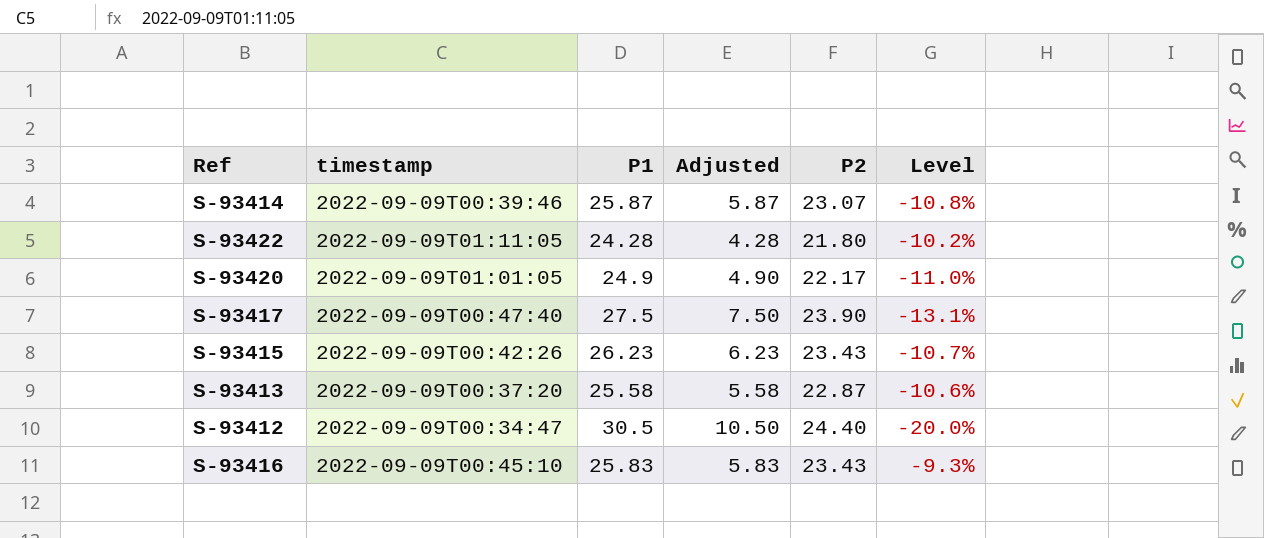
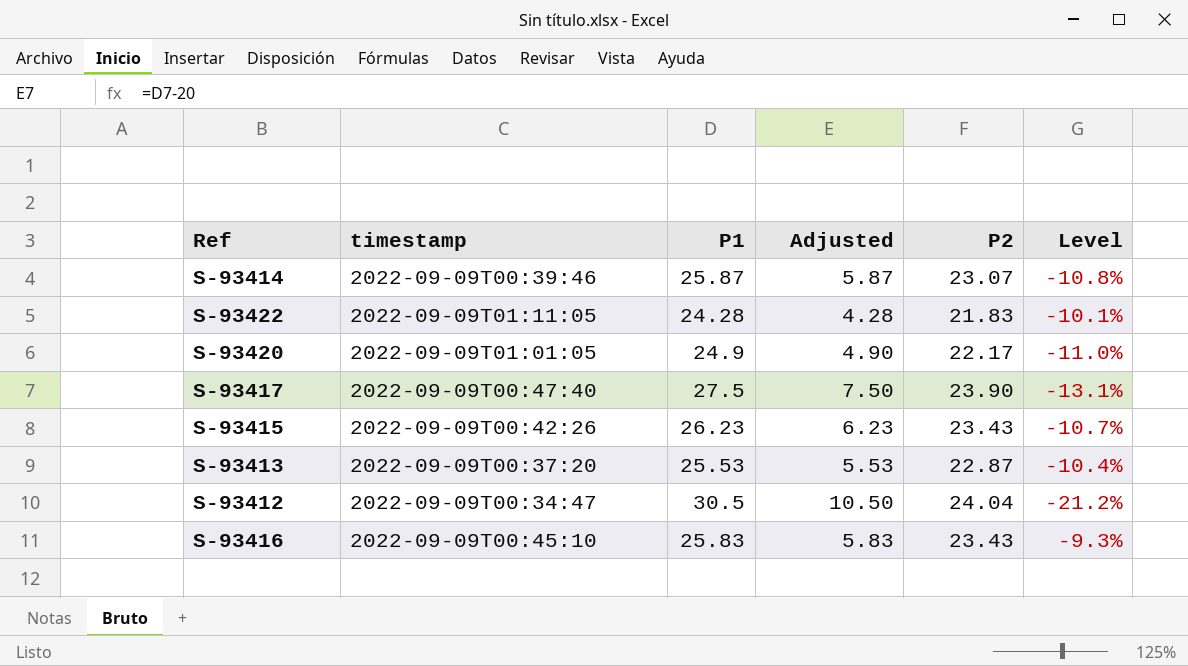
S-93422 | P2: 21.80 -> 21.83
S-93422 | Level: -10.2% -> -10.1%
S-93413 | P1: 25.58 -> 25.53
S-93413 | Adjusted: 5.58 -> 5.53
S-93413 | Level: -10.6% -> -10.4%
S-93412 | P2: 24.40 -> 24.04
S-93412 | Level: -20.0% -> -21.2%

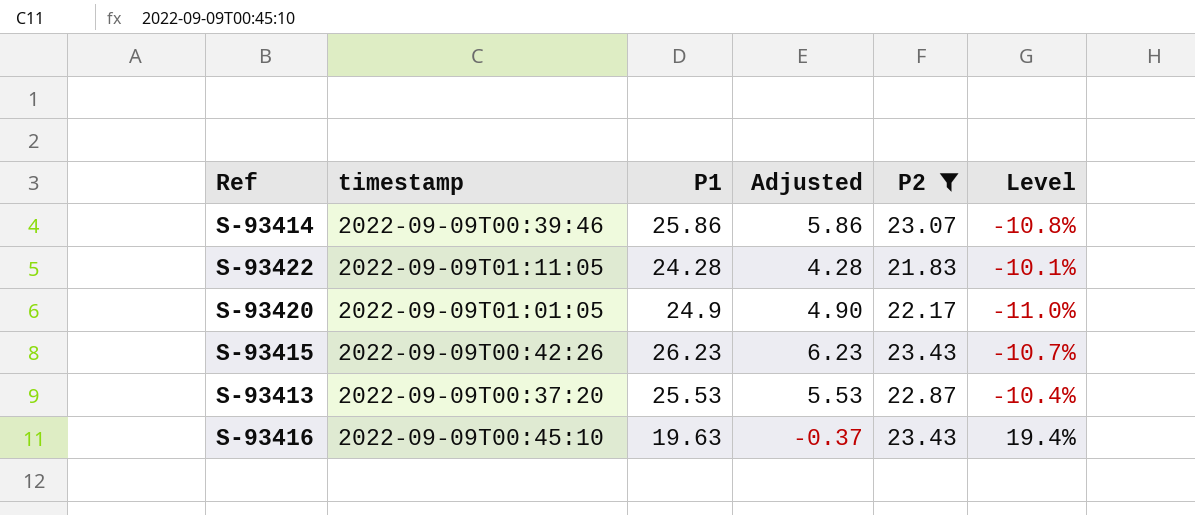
filter: none -> P2 <= 23.43
S-93414 | P1: 25.87 -> 25.86
S-93414 | Adjusted: 5.87 -> 5.86
S-93416 | P1: 25.83 -> 19.63
S-93416 | Adjusted: 5.83 -> -0.37
S-93416 | Level: -9.3% -> 19.4%

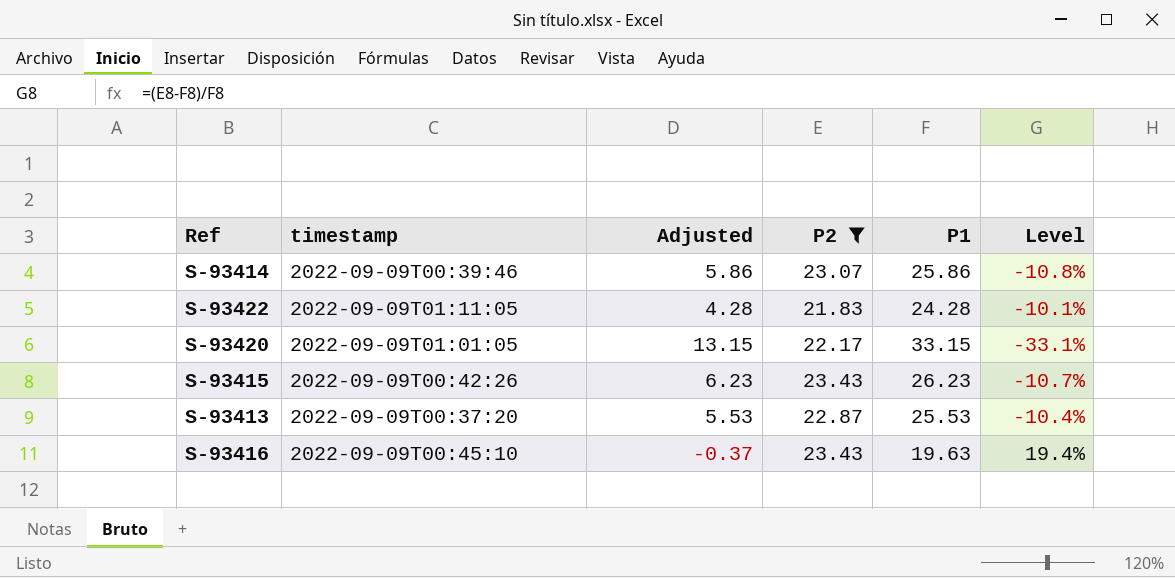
column P1 | position: 3 -> 5
S-93420 | Adjusted: 4.90 -> 13.15
S-93420 | P1: 24.9 -> 33.15
S-93420 | Level: -11.0% -> -33.1%

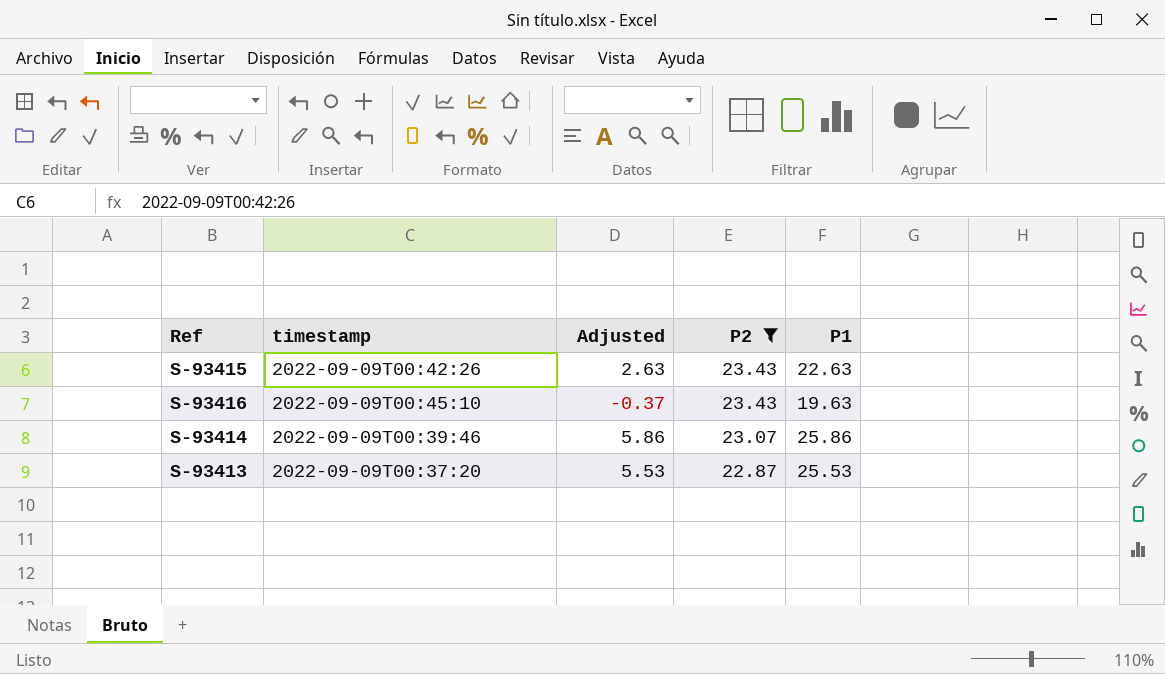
row order: none -> P2 descending
column Level | formula: ([P2] - [P1]) / [P1] -> none
row S-93422: 2022-09-09T01:11:05 | 4.28 | 21.83 | 24.28 | -10.1% -> none
row S-93420: 2022-09-09T01:01:05 | 13.15 | 22.17 | 33.15 | -33.1% -> none
S-93415 | Adjusted: 6.23 -> 2.63
S-93415 | P1: 26.23 -> 22.63

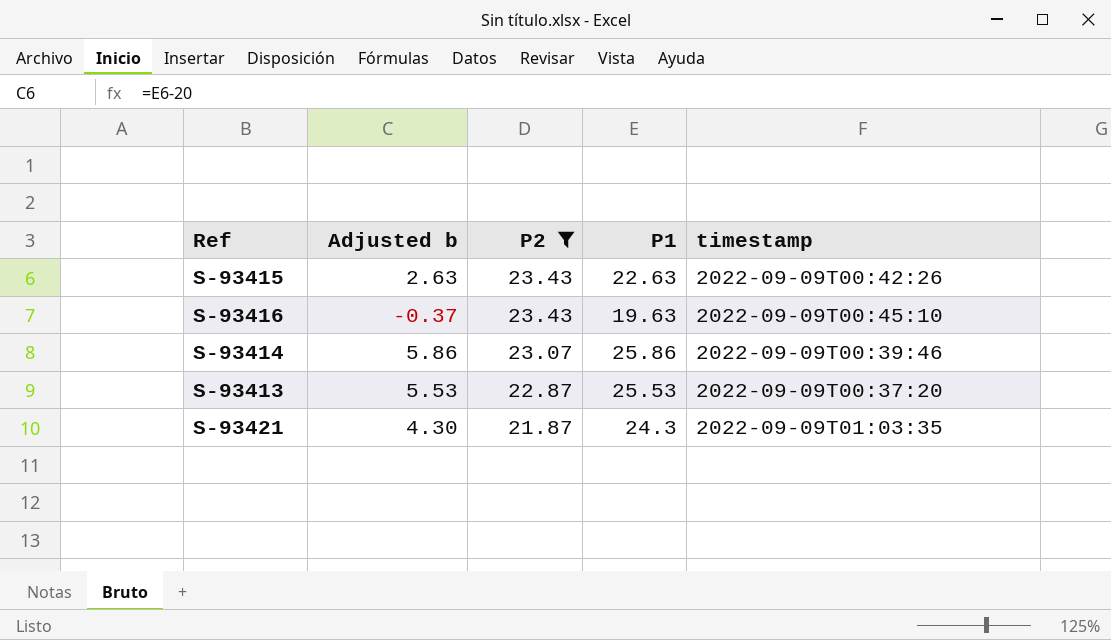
column name: Adjusted -> Adjusted b
column timestamp | position: 2 -> 5
row S-93421: none -> 4.30 | 21.87 | 24.3 | 2022-09-09T01:03:35

